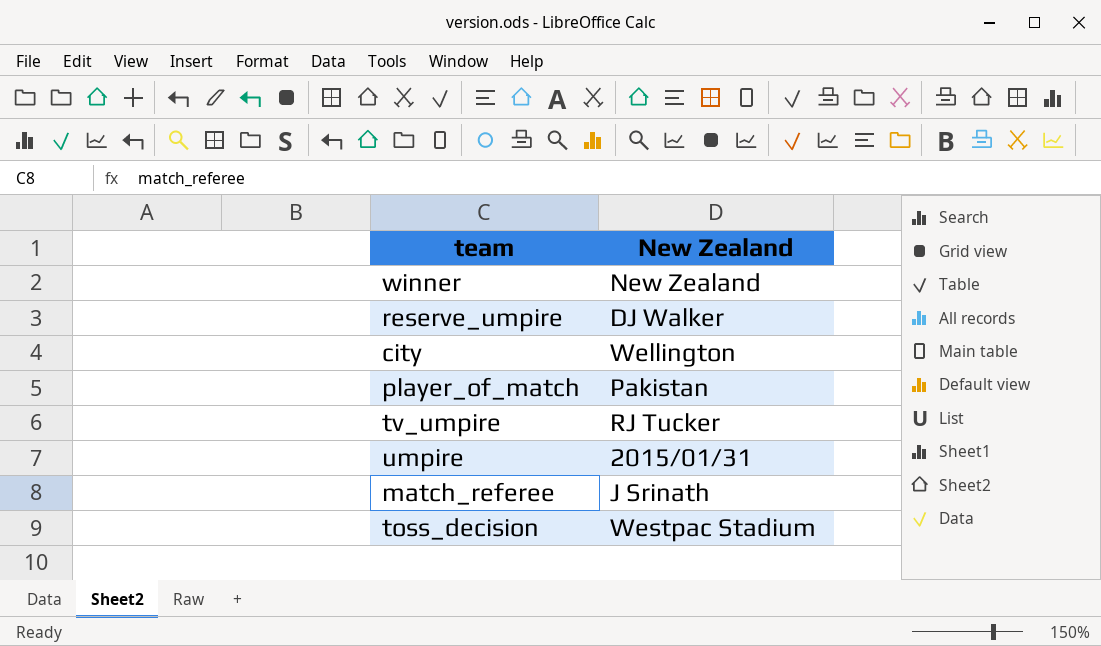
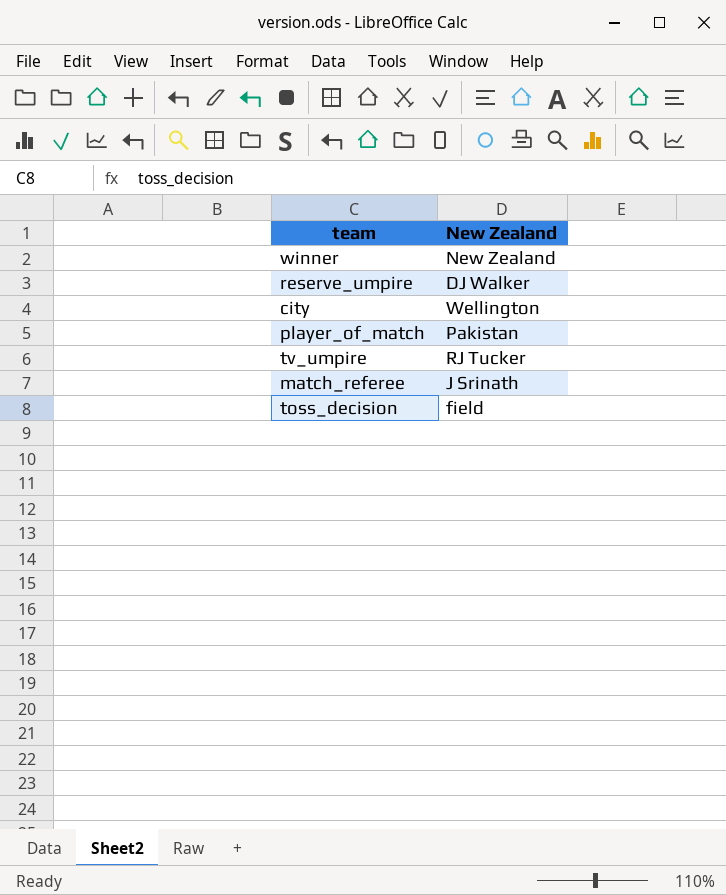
row umpire: 2015/01/31 -> none
toss_decision | New Zealand: Westpac Stadium -> field

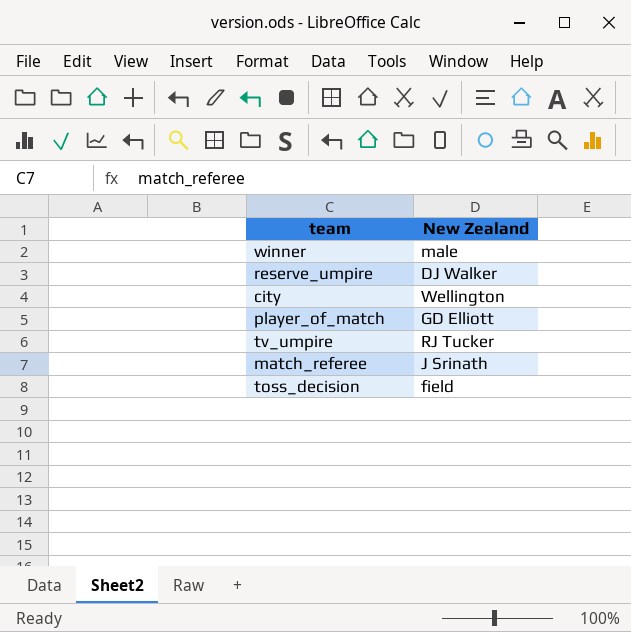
winner | New Zealand: New Zealand -> male
player_of_match | New Zealand: Pakistan -> GD Elliott

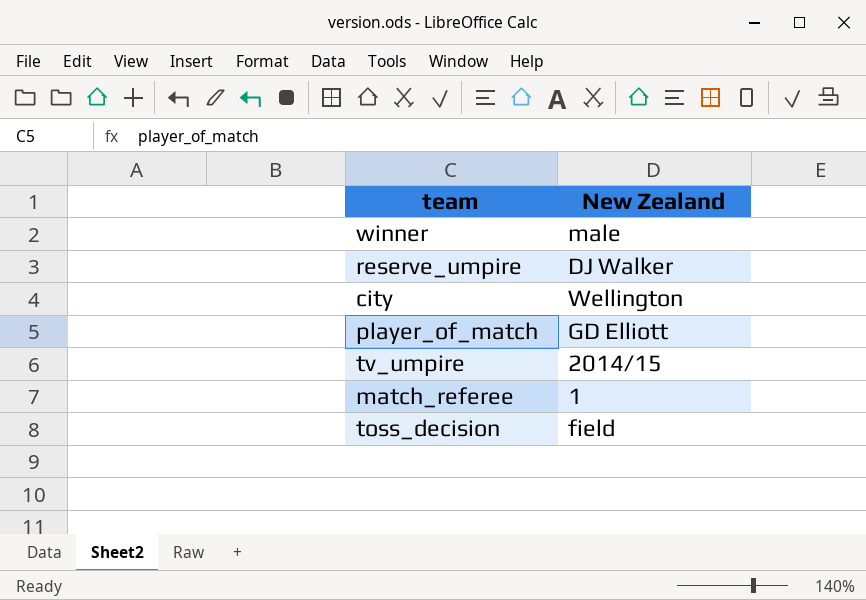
tv_umpire | New Zealand: RJ Tucker -> 2014/15
match_referee | New Zealand: J Srinath -> 1

